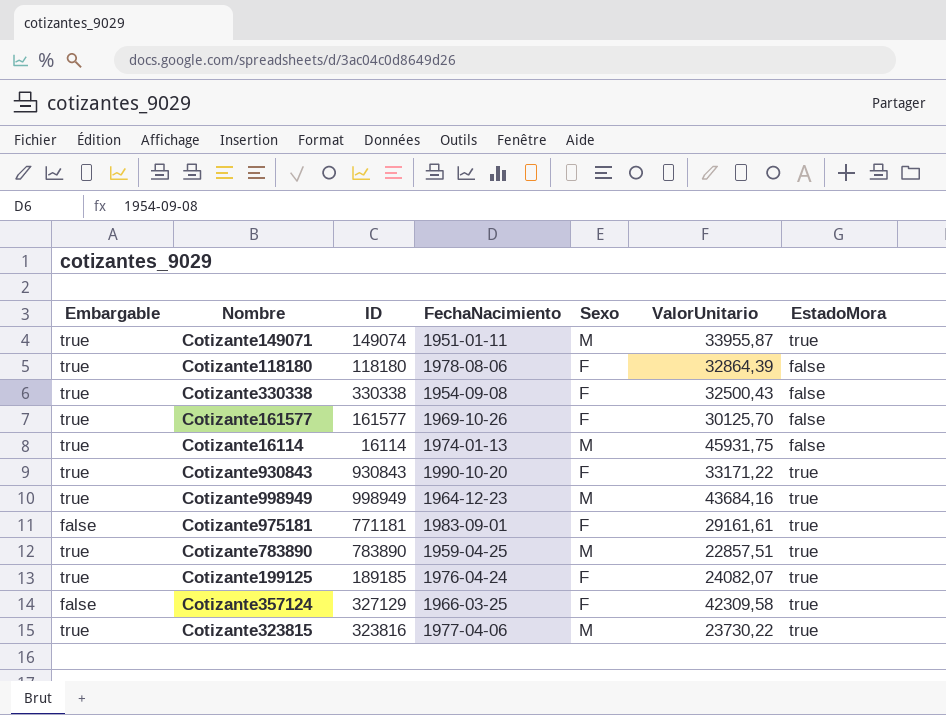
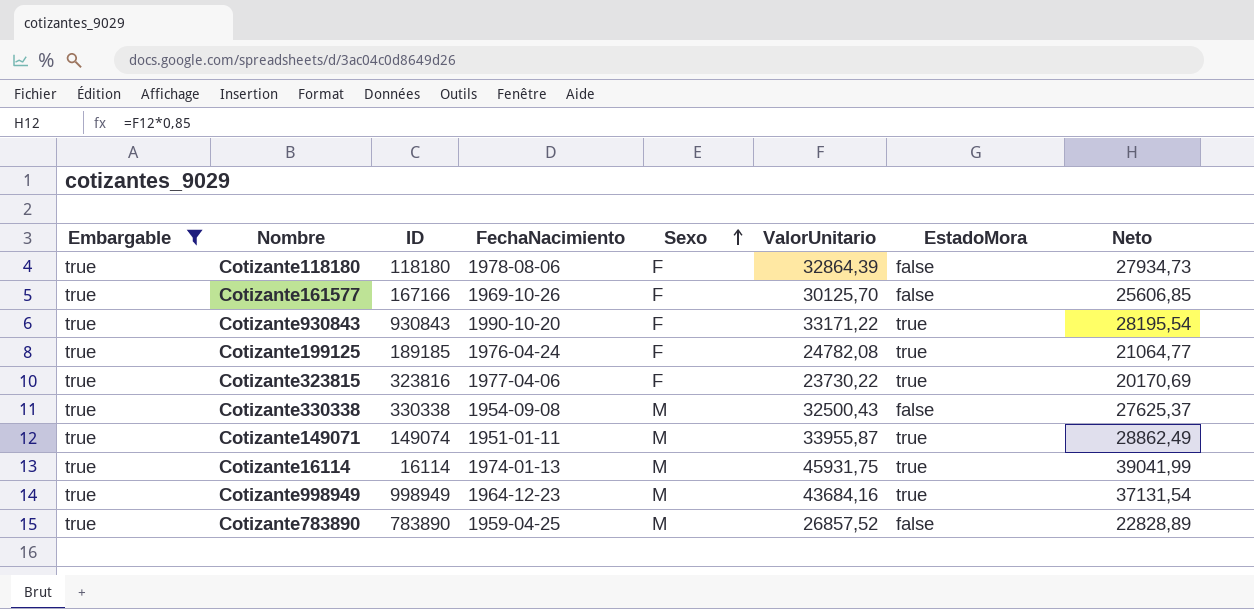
filter: none -> Embargable = true
row order: none -> Sexo ascending
column Neto | formula: none -> [ValorUnitario] * 0,85
Cotizante161577 | ID: 161577 -> 167166
Cotizante199125 | ValorUnitario: 24082,07 -> 24782,08
Cotizante323815 | Sexo: M -> F
Cotizante330338 | Sexo: F -> M
Cotizante16114 | EstadoMora: false -> true
Cotizante783890 | ValorUnitario: 22857,51 -> 26857,52
Cotizante783890 | EstadoMora: true -> false

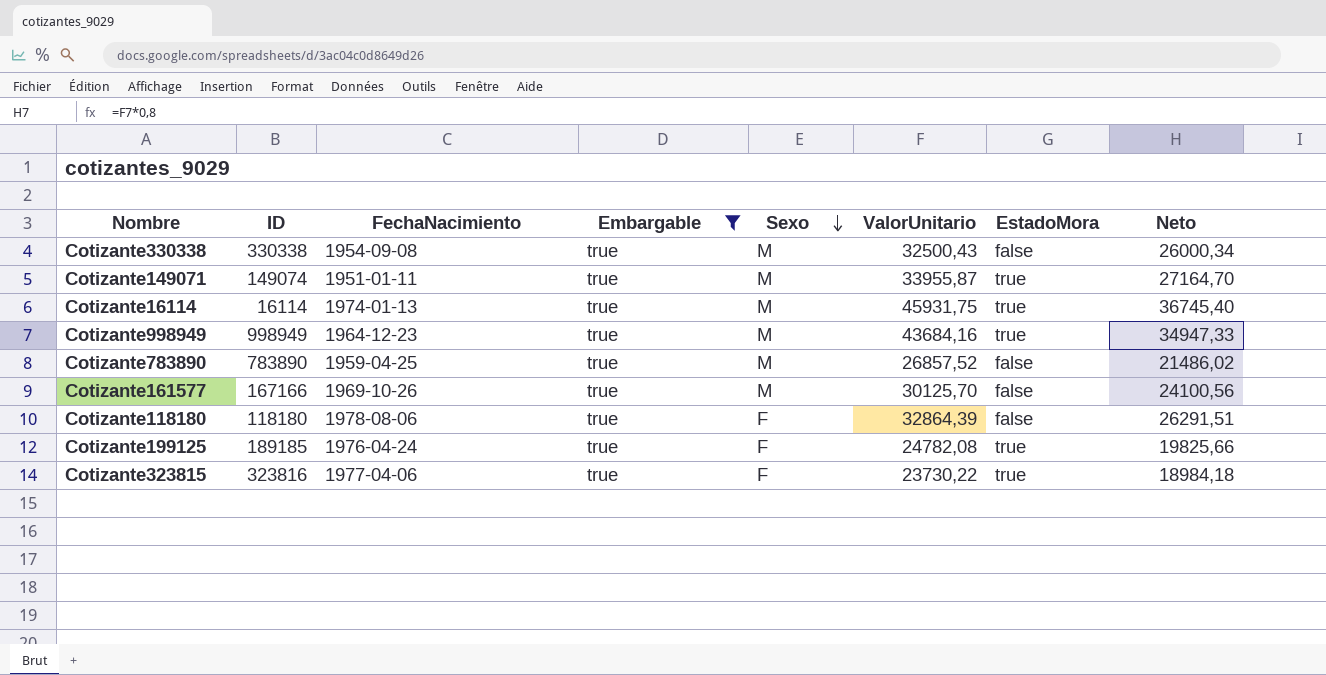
row order: Sexo ascending -> Sexo descending
column Embargable | position: 1 -> 4
column Neto | formula: [ValorUnitario] * 0,85 -> [ValorUnitario] * 0,8
row Cotizante930843: true | 930843 | 1990-10-20 | F | 33171,22 | true | 28195,54 -> none
Cotizante161577 | Sexo: F -> M

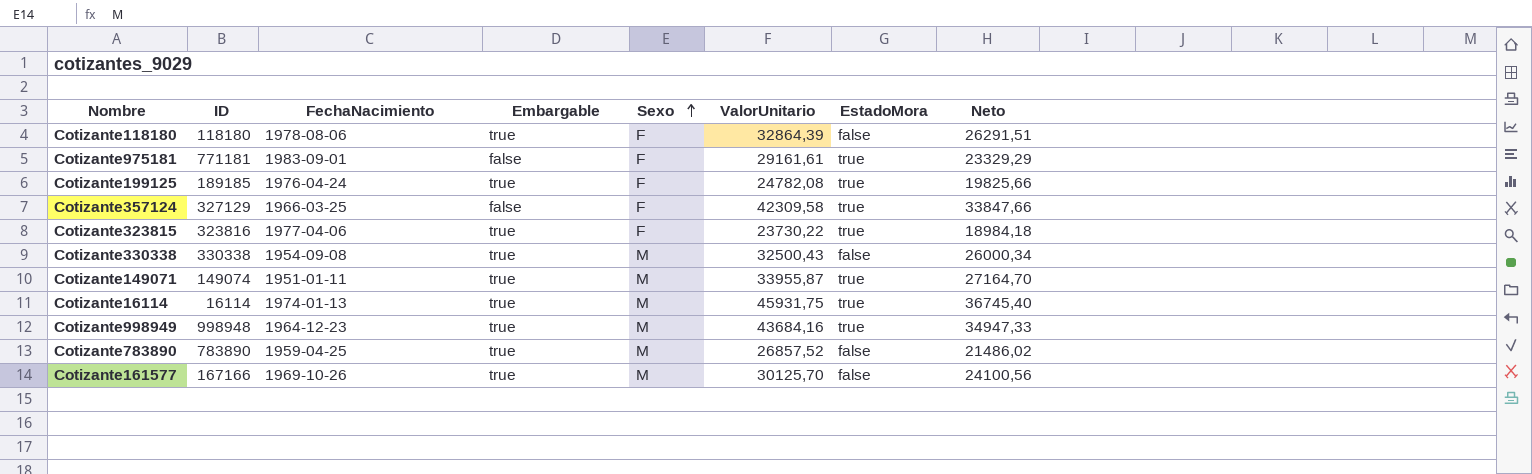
filter: Embargable = true -> none
row order: Sexo descending -> Sexo ascending
Cotizante998949 | ID: 998949 -> 998948

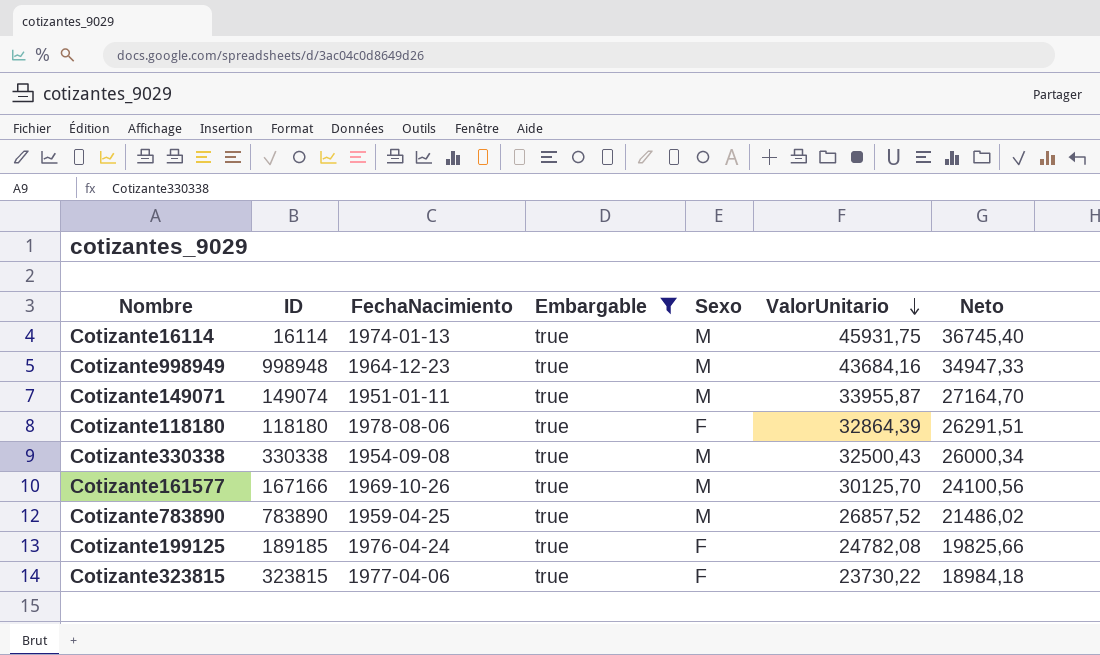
filter: none -> Embargable = true
row order: Sexo ascending -> ValorUnitario descending
column EstadoMora | position: 7 -> none
Cotizante323815 | ID: 323816 -> 323815

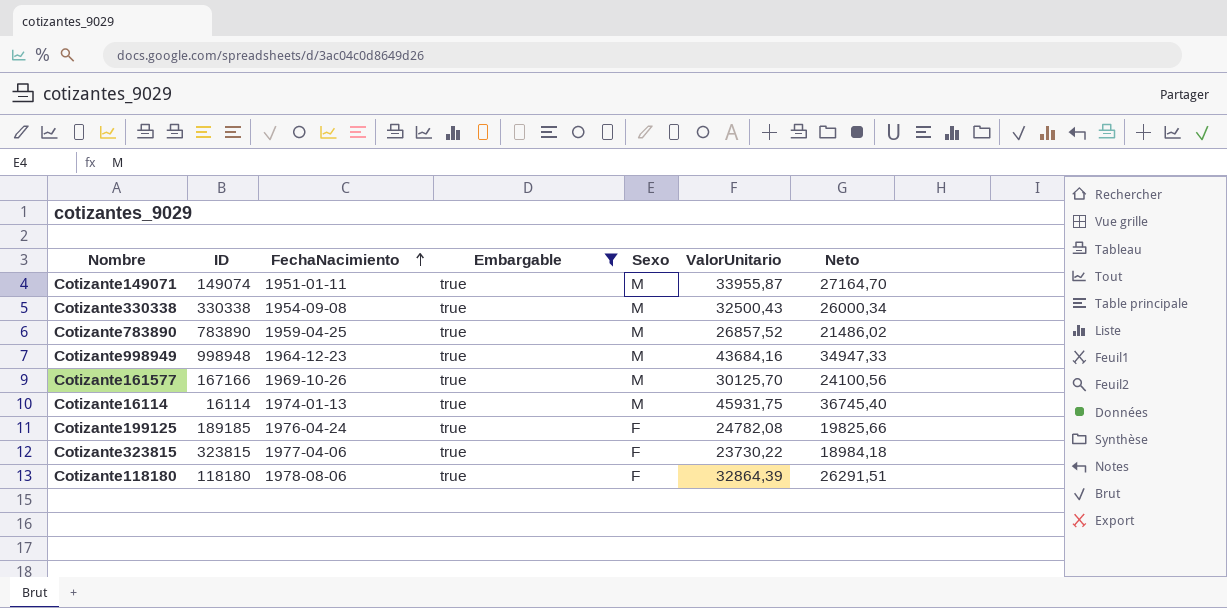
row order: ValorUnitario descending -> FechaNacimiento ascending

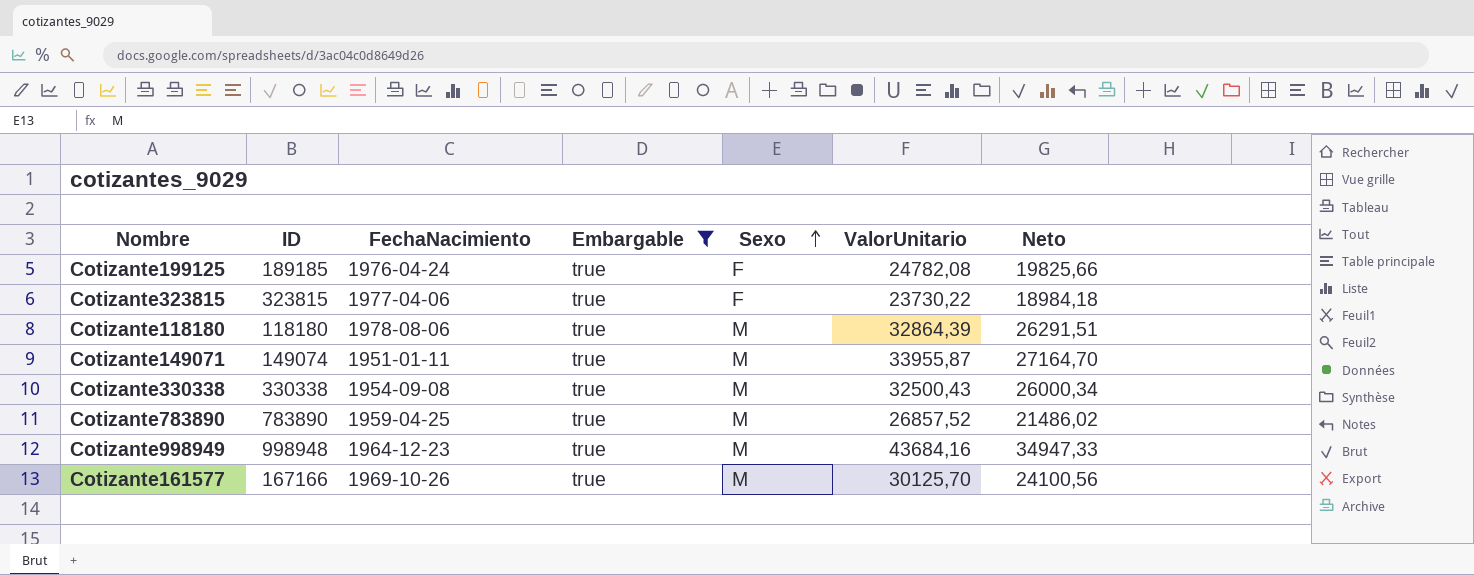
row order: FechaNacimiento ascending -> Sexo ascending
row Cotizante16114: 16114 | 1974-01-13 | true | M | 45931,75 | 36745,40 -> none
Cotizante118180 | Sexo: F -> M

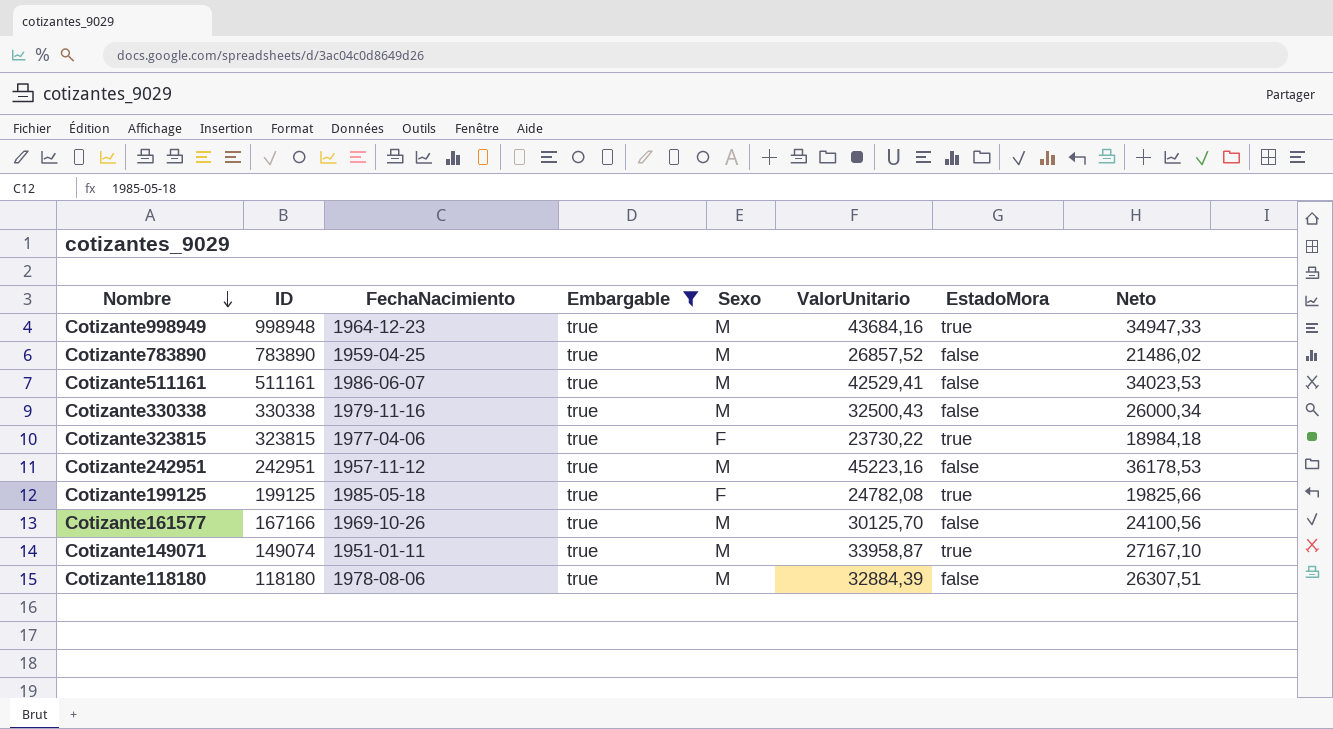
row order: Sexo ascending -> Nombre descending
column EstadoMora | position: none -> 7
row Cotizante511161: none -> 511161 | 1986-06-07 | true | M | 42529,41 | false | 34023,53
Cotizante330338 | FechaNacimiento: 1954-09-08 -> 1979-11-16
row Cotizante242951: none -> 242951 | 1957-11-12 | true | M | 45223,16 | false | 36178,53
Cotizante199125 | ID: 189185 -> 199125
Cotizante199125 | FechaNacimiento: 1976-04-24 -> 1985-05-18
Cotizante149071 | ValorUnitario: 33955,87 -> 33958,87
Cotizante149071 | Neto: 27164,70 -> 27167,10
Cotizante118180 | ValorUnitario: 32864,39 -> 32884,39
Cotizante118180 | Neto: 26291,51 -> 26307,51

